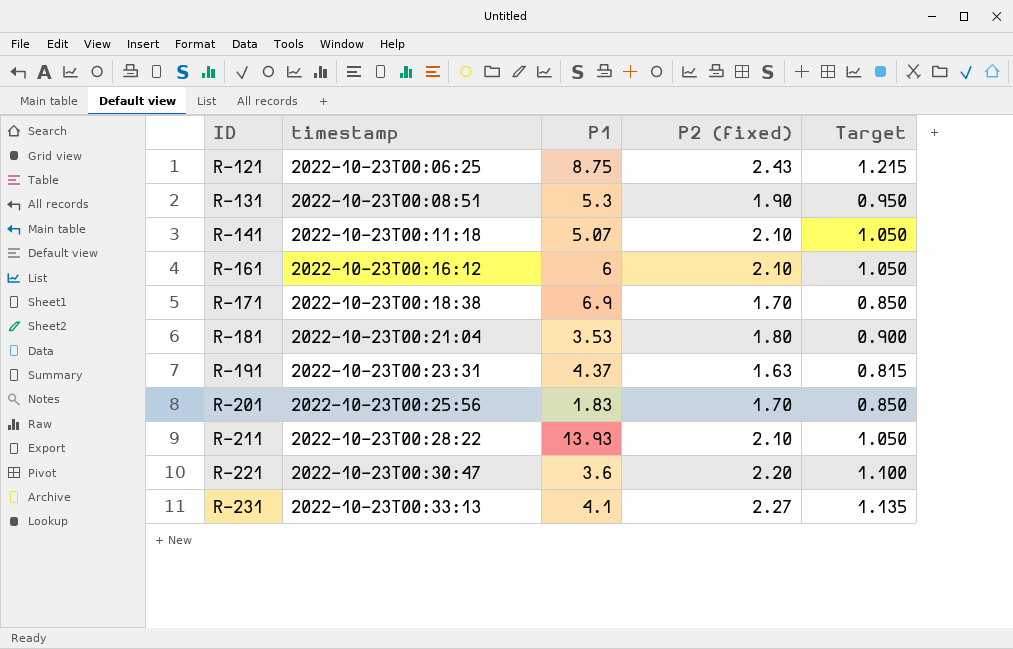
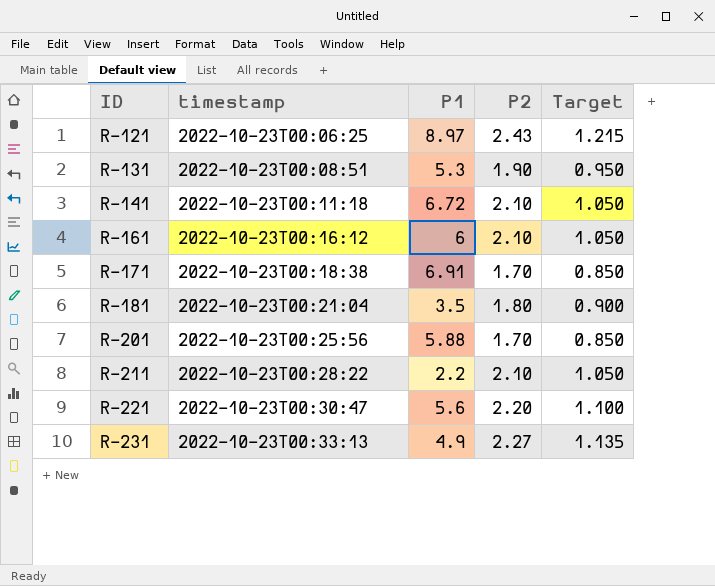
column name: P2 (fixed) -> P2
row R-191: 2022-10-23T00:23:31 | 4.37 | 1.63 | 0.815 -> none
R-121 | P1: 8.75 -> 8.97
R-141 | P1: 5.07 -> 6.72
R-171 | P1: 6.9 -> 6.91
R-181 | P1: 3.53 -> 3.5
R-201 | P1: 1.83 -> 5.88
R-211 | P1: 13.93 -> 2.2
R-221 | P1: 3.6 -> 5.6
R-231 | P1: 4.1 -> 4.9

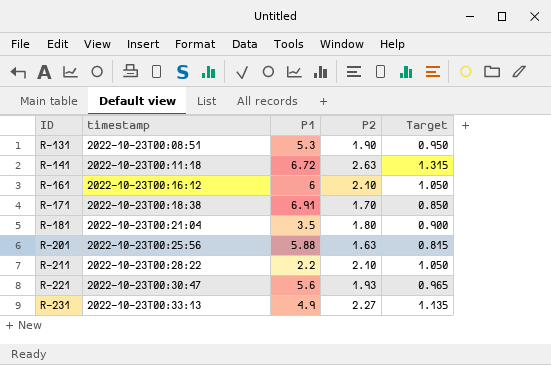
row R-121: 2022-10-23T00:06:25 | 8.97 | 2.43 | 1.215 -> none
R-141 | P2: 2.10 -> 2.63
R-141 | Target: 1.050 -> 1.315
R-201 | P2: 1.70 -> 1.63
R-201 | Target: 0.850 -> 0.815
R-221 | P2: 2.20 -> 1.93
R-221 | Target: 1.100 -> 0.965

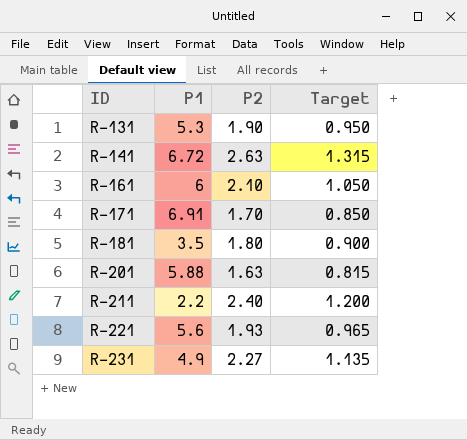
column timestamp | position: 2 -> none
R-211 | P2: 2.10 -> 2.40
R-211 | Target: 1.050 -> 1.200

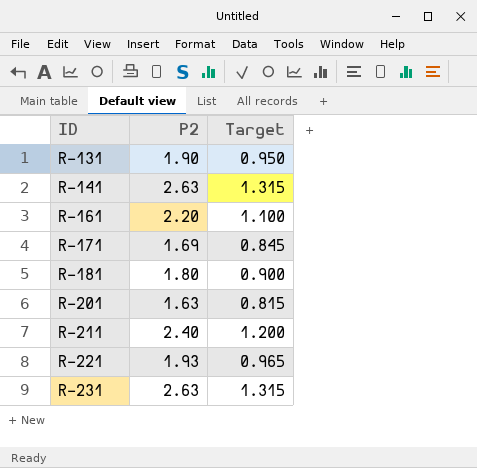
column P1 | position: 2 -> none
R-161 | P2: 2.10 -> 2.20
R-161 | Target: 1.050 -> 1.100
R-171 | P2: 1.70 -> 1.69
R-171 | Target: 0.850 -> 0.845
R-231 | P2: 2.27 -> 2.63
R-231 | Target: 1.135 -> 1.315

